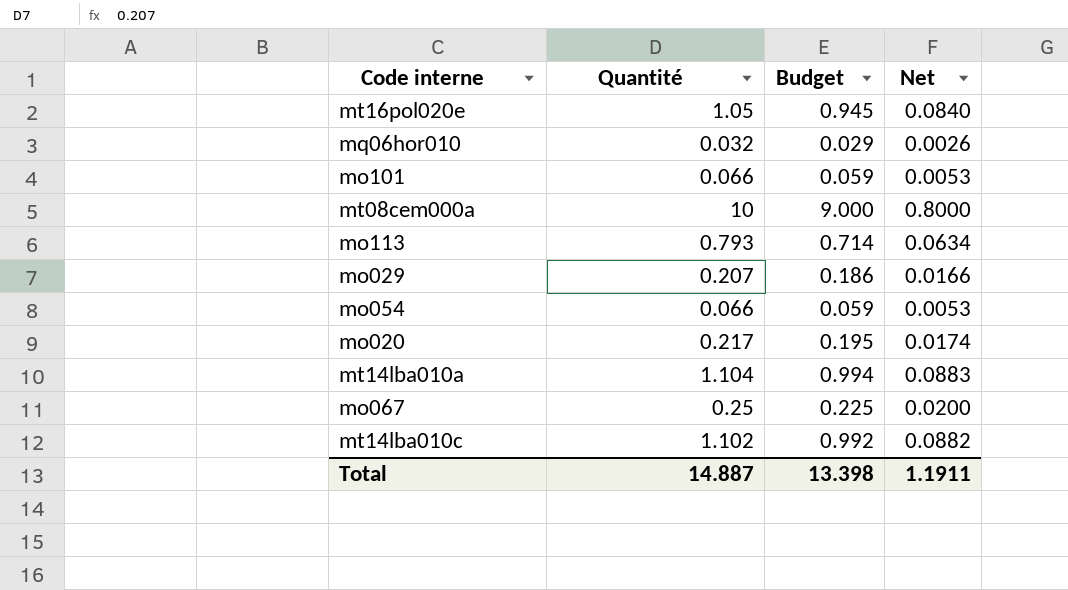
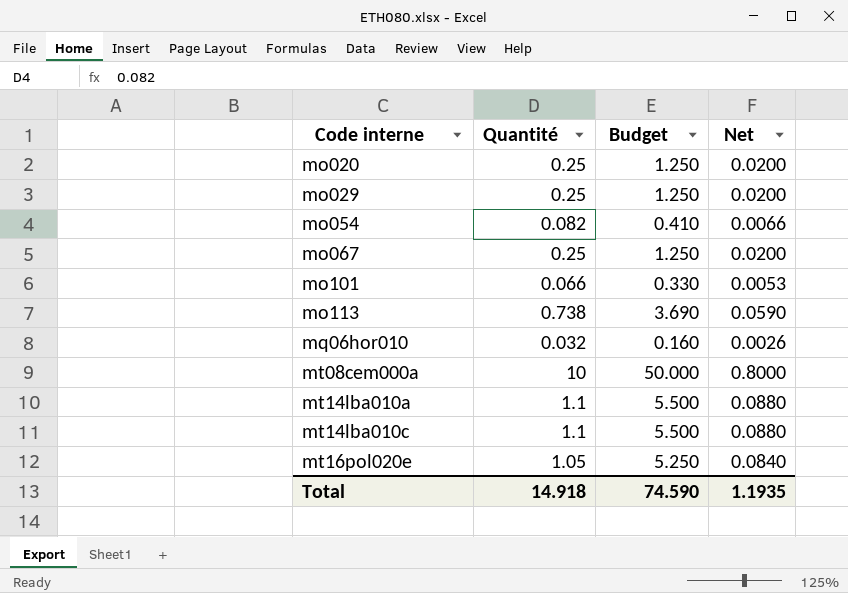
row order: none -> Code interne ascending
column Budget | formula: [Quantité] * 0.9 -> [Quantité] * 5
mo020 | Quantité: 0.217 -> 0.25
mo020 | Net: 0.0174 -> 0.0200
mo029 | Quantité: 0.207 -> 0.25
mo029 | Net: 0.0166 -> 0.0200
mo054 | Quantité: 0.066 -> 0.082
mo054 | Net: 0.0053 -> 0.0066
mo113 | Quantité: 0.793 -> 0.738
mo113 | Net: 0.0634 -> 0.0590
mt14lba010a | Quantité: 1.104 -> 1.1
mt14lba010a | Net: 0.0883 -> 0.0880
mt14lba010c | Quantité: 1.102 -> 1.1
mt14lba010c | Net: 0.0882 -> 0.0880
Total | Quantité: 14.887 -> 14.918
Total | Budget: 13.398 -> 74.590
Total | Net: 1.1911 -> 1.1935

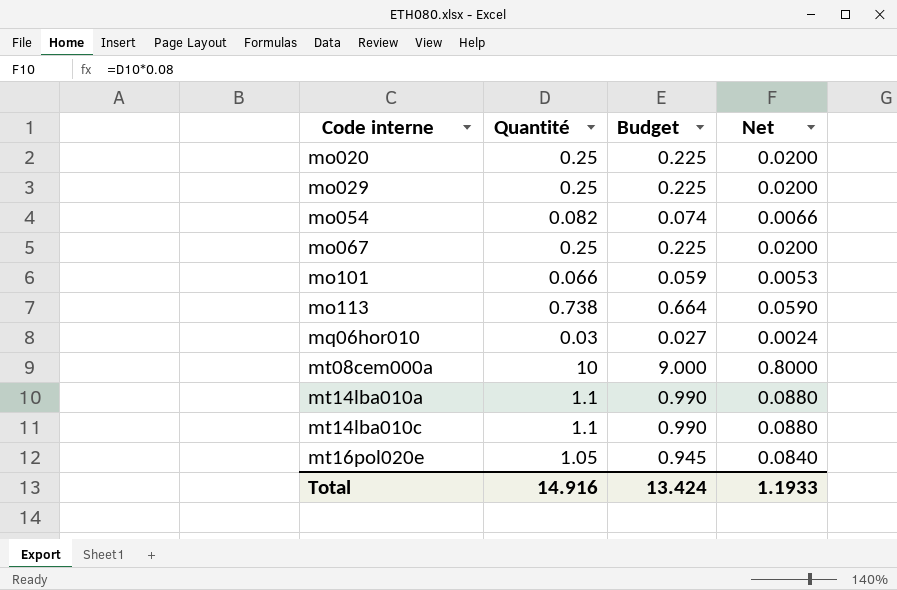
column Budget | formula: [Quantité] * 5 -> [Quantité] * 0.9
mq06hor010 | Quantité: 0.032 -> 0.03
mq06hor010 | Net: 0.0026 -> 0.0024
Total | Quantité: 14.918 -> 14.916
Total | Budget: 74.590 -> 13.424
Total | Net: 1.1935 -> 1.1933

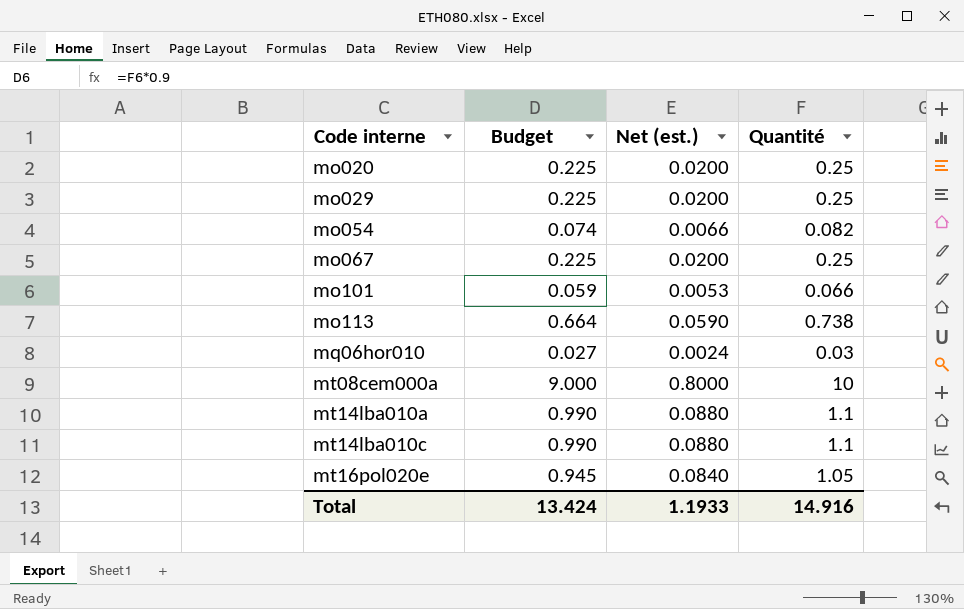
column name: Net -> Net (est.)
column Quantité | position: 2 -> 4

